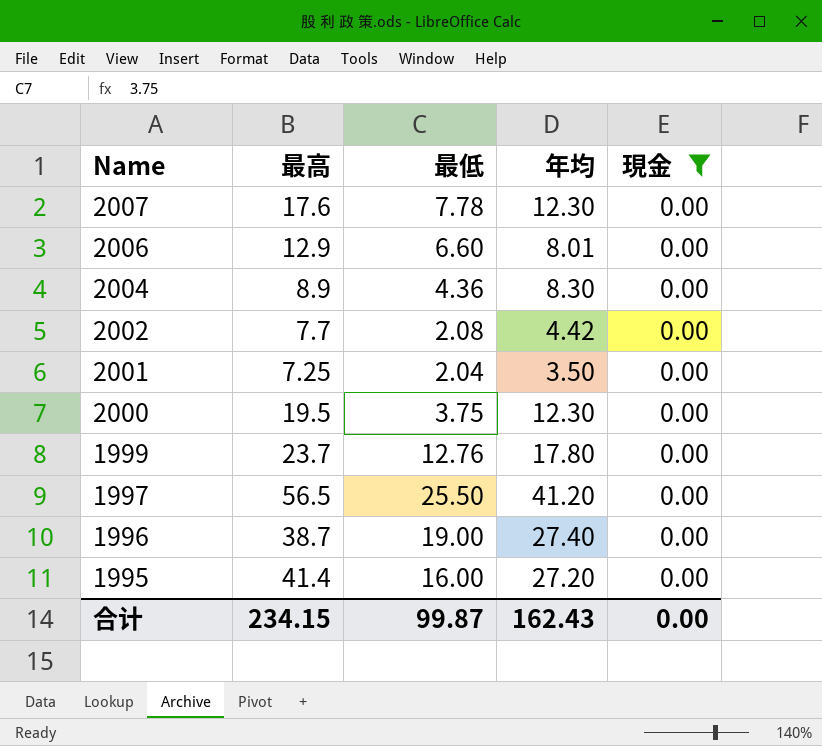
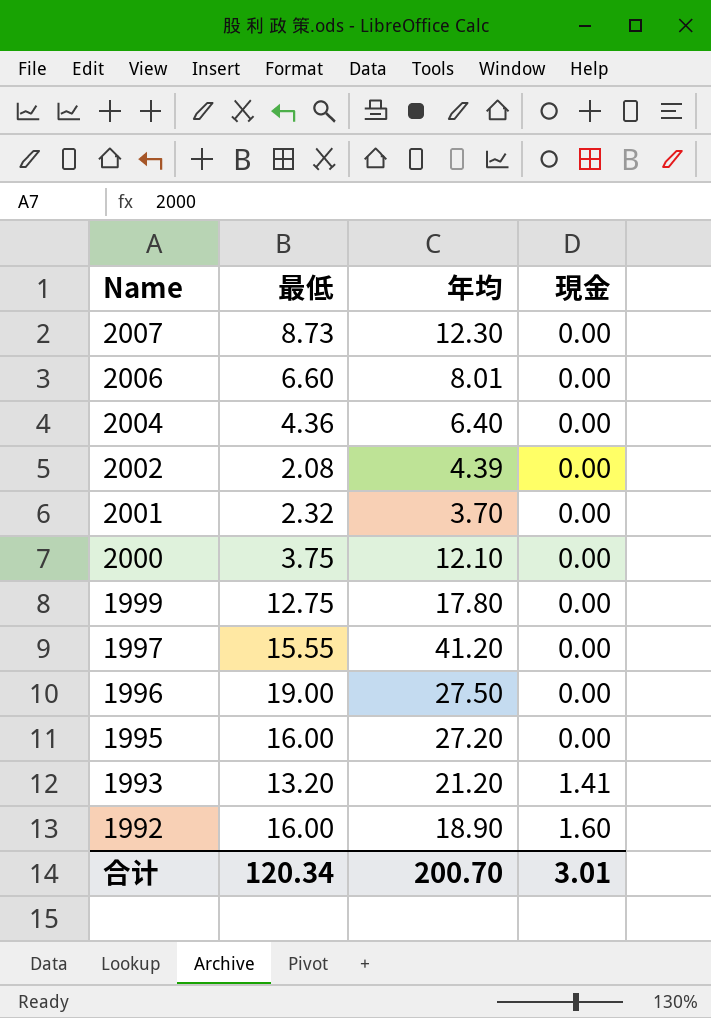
filter: 現金 = 0.00 -> none
column 最高 | position: 2 -> none
2007 | 最低: 7.78 -> 8.73
2004 | 年均: 8.30 -> 6.40
2002 | 年均: 4.42 -> 4.39
2001 | 最低: 2.04 -> 2.32
2001 | 年均: 3.50 -> 3.70
2000 | 年均: 12.30 -> 12.10
1999 | 最低: 12.76 -> 12.75
1997 | 最低: 25.50 -> 15.55
1996 | 年均: 27.40 -> 27.50
合计 | 最低: 99.87 -> 120.34
合计 | 年均: 162.43 -> 200.70
合计 | 現金: 0.00 -> 3.01

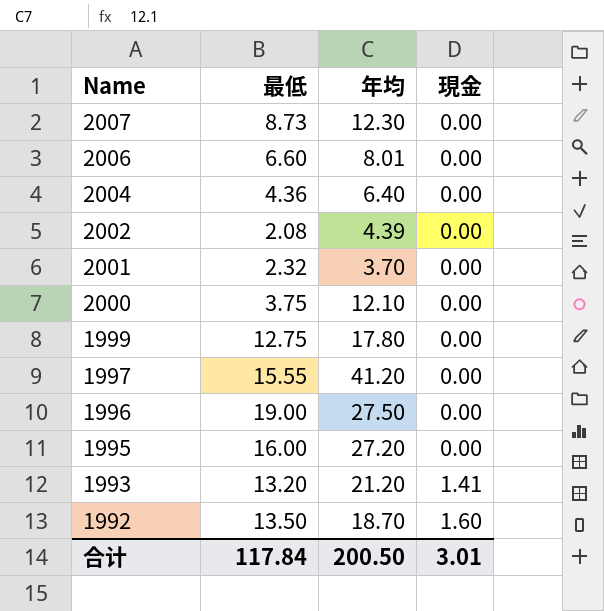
1992 | 最低: 16.00 -> 13.50
1992 | 年均: 18.90 -> 18.70
合计 | 最低: 120.34 -> 117.84
合计 | 年均: 200.70 -> 200.50

